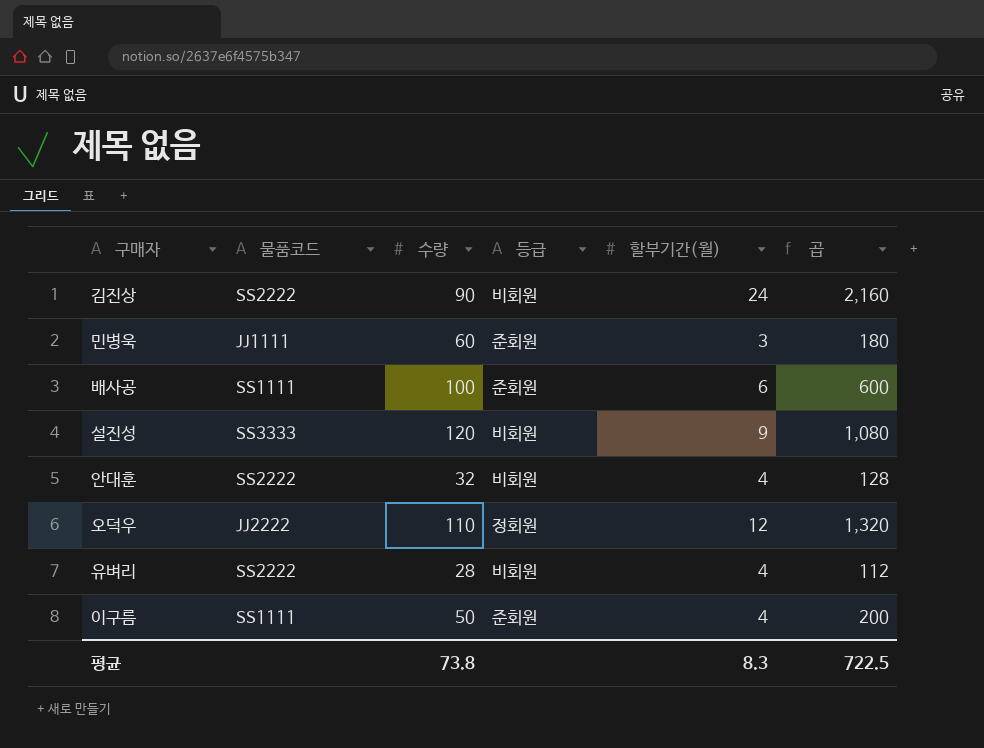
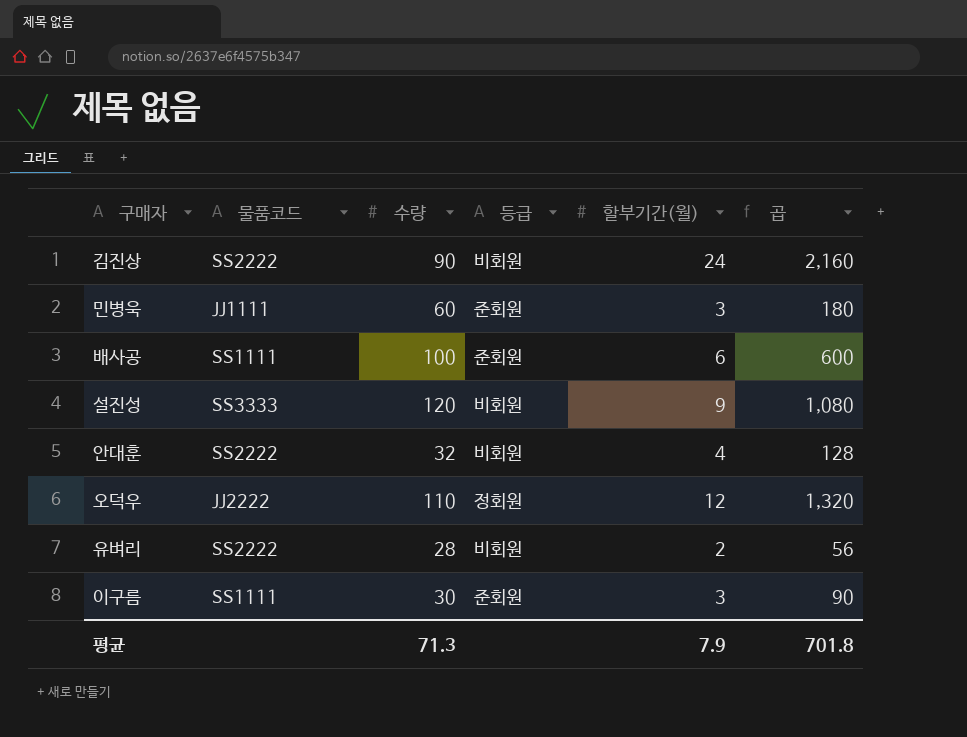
유벼리 | 할부기간(월): 4 -> 2
유벼리 | 곱: 112 -> 56
이구름 | 수량: 50 -> 30
이구름 | 할부기간(월): 4 -> 3
이구름 | 곱: 200 -> 90
평균 | 수량: 73.8 -> 71.3
평균 | 할부기간(월): 8.3 -> 7.9
평균 | 곱: 722.5 -> 701.8

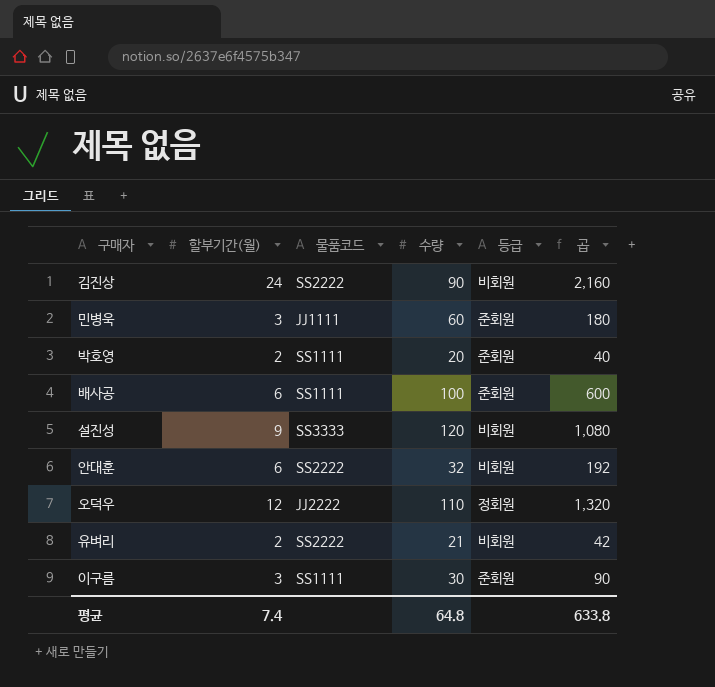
column 할부기간(월) | position: 5 -> 2
row 박호영: none -> 2 | SS1111 | 20 | 준회원 | 40
안대훈 | 할부기간(월): 4 -> 6
안대훈 | 곱: 128 -> 192
유벼리 | 수량: 28 -> 21
유벼리 | 곱: 56 -> 42
평균 | 할부기간(월): 7.9 -> 7.4
평균 | 수량: 71.3 -> 64.8
평균 | 곱: 701.8 -> 633.8

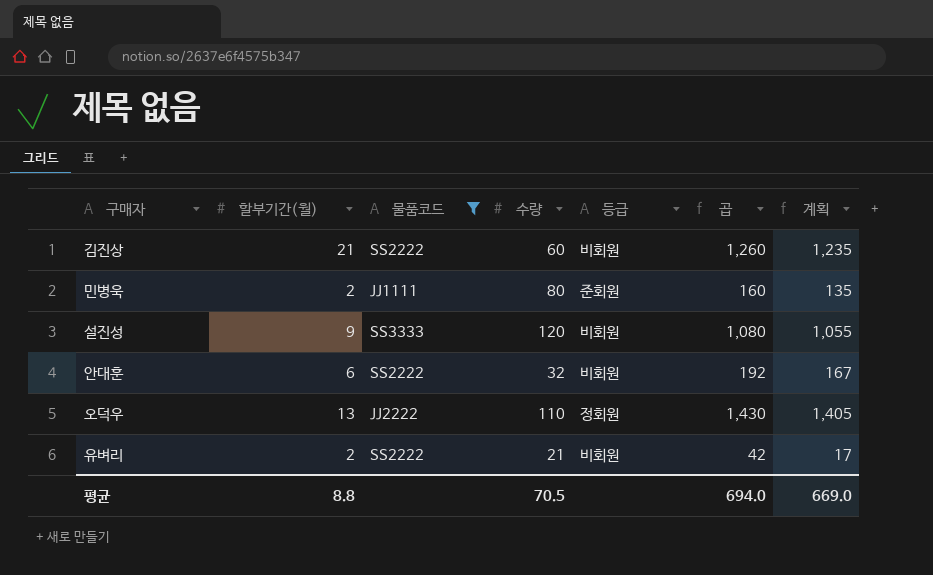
filter: none -> 물품코드 != SS1111
column 계획 | formula: none -> [곱] - 25
김진상 | 할부기간(월): 24 -> 21
김진상 | 수량: 90 -> 60
김진상 | 곱: 2,160 -> 1,260
민병욱 | 할부기간(월): 3 -> 2
민병욱 | 수량: 60 -> 80
민병욱 | 곱: 180 -> 160
오덕우 | 할부기간(월): 12 -> 13
오덕우 | 곱: 1,320 -> 1,430
평균 | 할부기간(월): 7.4 -> 8.8
평균 | 수량: 64.8 -> 70.5
평균 | 곱: 633.8 -> 694.0

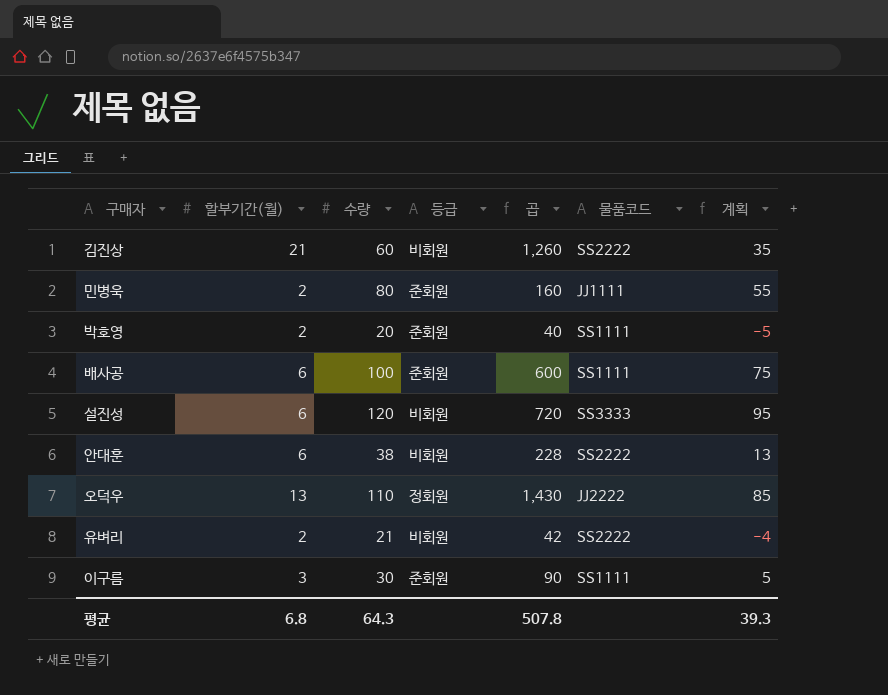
filter: 물품코드 != SS1111 -> none
column 물품코드 | position: 3 -> 6
column 계획 | formula: [곱] - 25 -> [수량] - 25
설진성 | 할부기간(월): 9 -> 6
설진성 | 곱: 1,080 -> 720
안대훈 | 수량: 32 -> 38
안대훈 | 곱: 192 -> 228
평균 | 할부기간(월): 8.8 -> 6.8
평균 | 수량: 70.5 -> 64.3
평균 | 곱: 694.0 -> 507.8
평균 | 계획: 669.0 -> 39.3

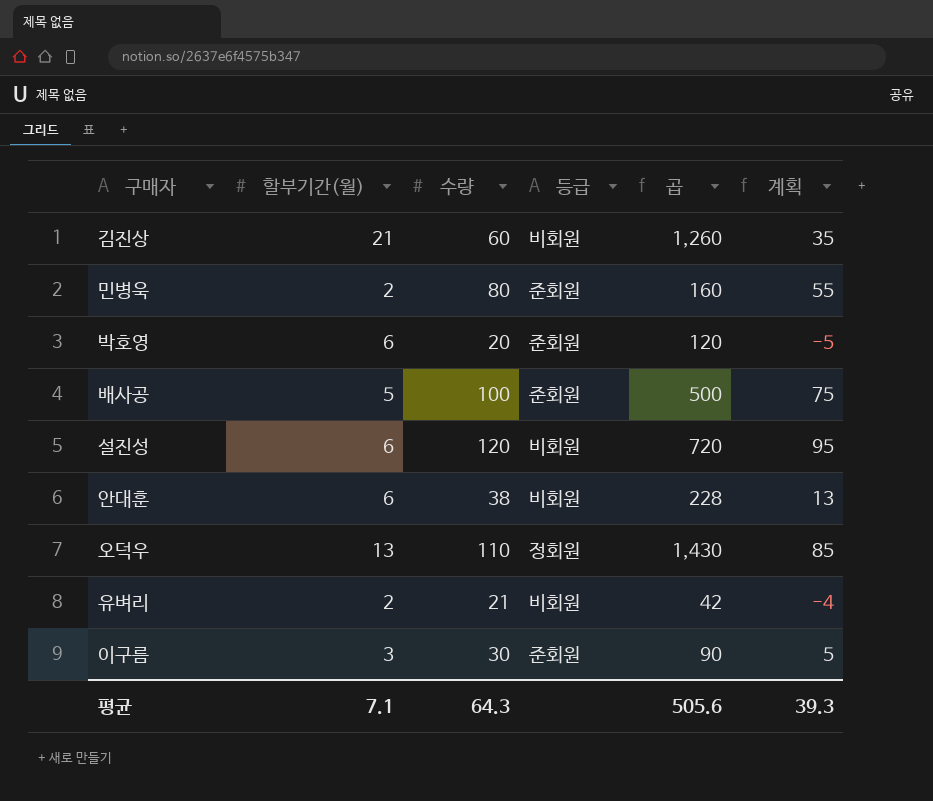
column 물품코드 | position: 6 -> none
박호영 | 할부기간(월): 2 -> 6
박호영 | 곱: 40 -> 120
배사공 | 할부기간(월): 6 -> 5
배사공 | 곱: 600 -> 500
평균 | 할부기간(월): 6.8 -> 7.1
평균 | 곱: 507.8 -> 505.6

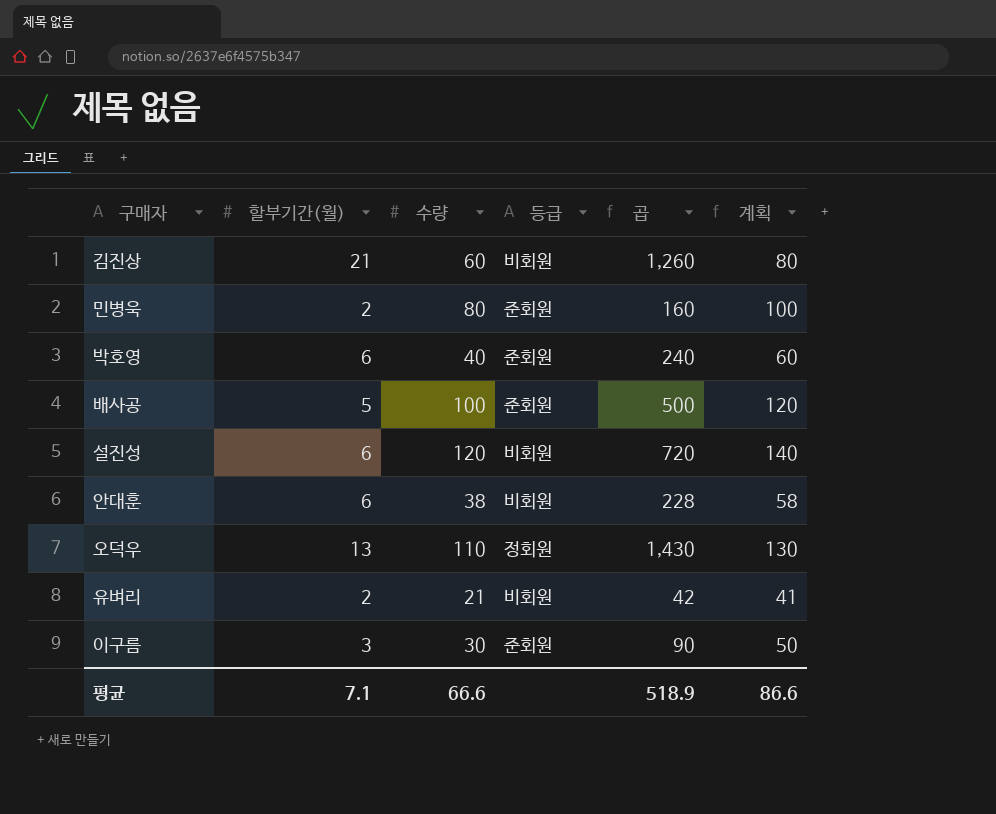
column 계획 | formula: [수량] - 25 -> [수량] + 20
박호영 | 수량: 20 -> 40
박호영 | 곱: 120 -> 240
평균 | 수량: 64.3 -> 66.6
평균 | 곱: 505.6 -> 518.9
평균 | 계획: 39.3 -> 86.6

